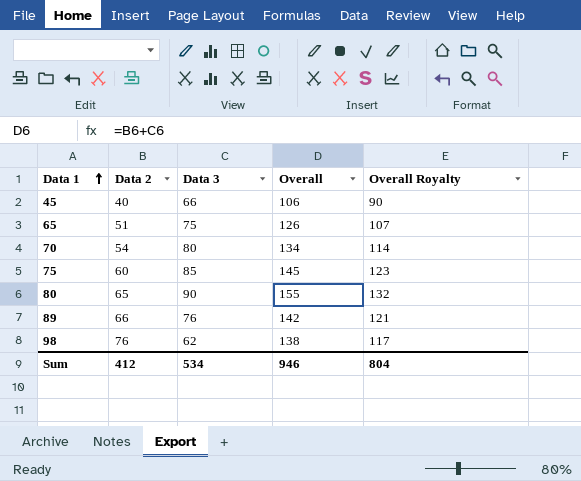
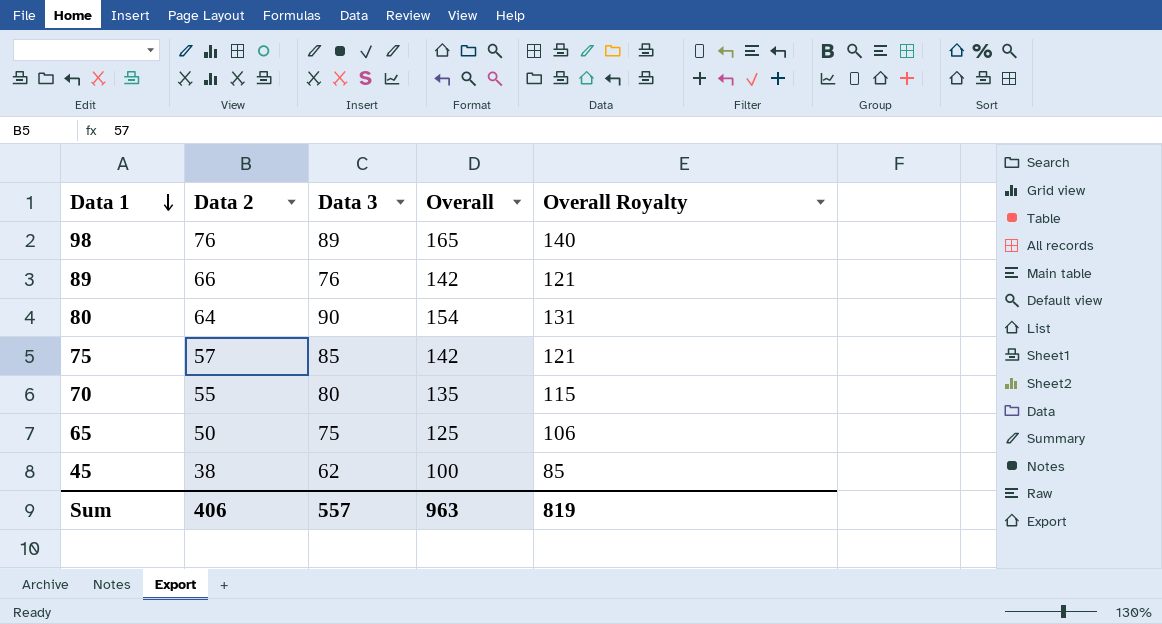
row order: Data 1 ascending -> Data 1 descending
98 | Data 3: 62 -> 89
98 | Overall: 138 -> 165
98 | Overall Royalty: 117 -> 140
80 | Data 2: 65 -> 64
80 | Overall: 155 -> 154
80 | Overall Royalty: 132 -> 131
75 | Data 2: 60 -> 57
75 | Overall: 145 -> 142
75 | Overall Royalty: 123 -> 121
70 | Data 2: 54 -> 55
70 | Overall: 134 -> 135
70 | Overall Royalty: 114 -> 115
65 | Data 2: 51 -> 50
65 | Overall: 126 -> 125
65 | Overall Royalty: 107 -> 106
45 | Data 2: 40 -> 38
45 | Data 3: 66 -> 62
45 | Overall: 106 -> 100
45 | Overall Royalty: 90 -> 85
Sum | Data 2: 412 -> 406
Sum | Data 3: 534 -> 557
Sum | Overall: 946 -> 963
Sum | Overall Royalty: 804 -> 819

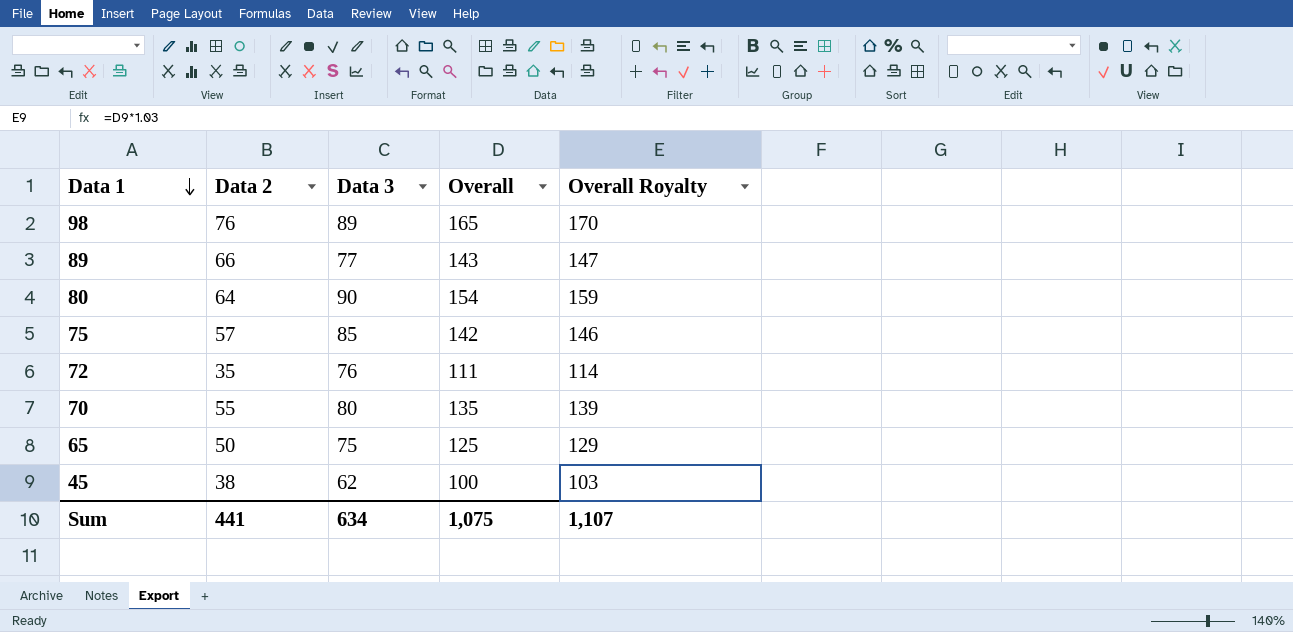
column Overall Royalty | formula: [Overall] * 0.85 -> [Overall] * 1.03
89 | Data 3: 76 -> 77
89 | Overall: 142 -> 143
row 72: none -> 35 | 76 | 111 | 114
Sum | Data 2: 406 -> 441
Sum | Data 3: 557 -> 634
Sum | Overall: 963 -> 1,075
Sum | Overall Royalty: 819 -> 1,107

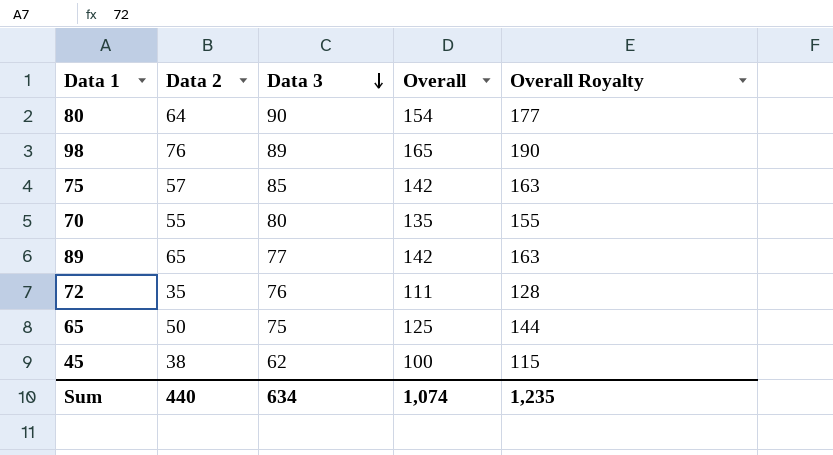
row order: Data 1 descending -> Data 3 descending
column Overall Royalty | formula: [Overall] * 1.03 -> [Overall] * 1.15
89 | Data 2: 66 -> 65
89 | Overall: 143 -> 142
Sum | Data 2: 441 -> 440
Sum | Overall: 1,075 -> 1,074
Sum | Overall Royalty: 1,107 -> 1,235

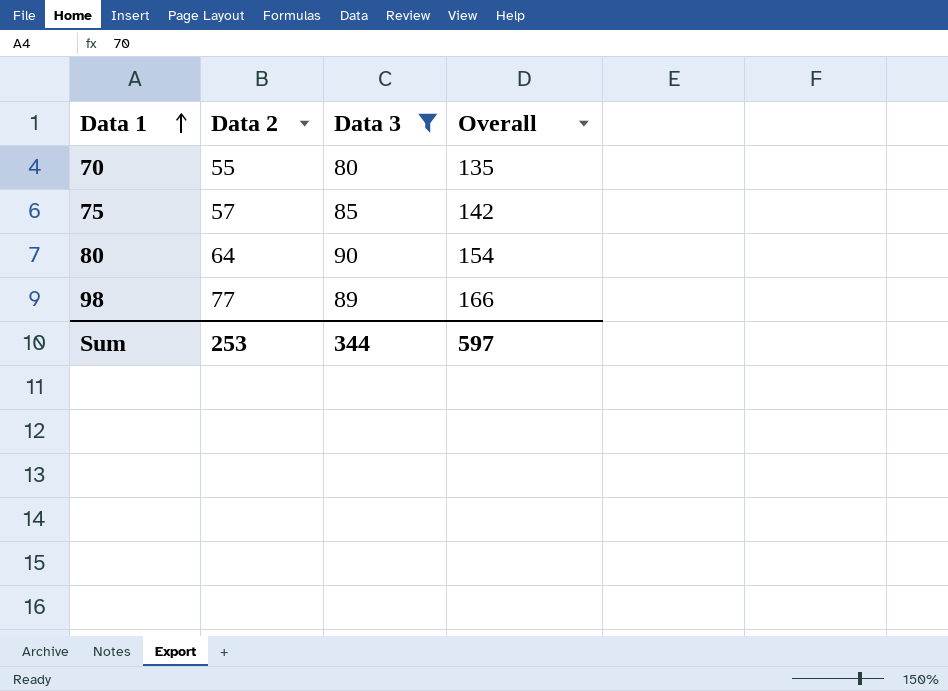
filter: none -> Data 3 >= 80
row order: Data 3 descending -> Data 1 ascending
column Overall Royalty | formula: [Overall] * 1.15 -> none
98 | Data 2: 76 -> 77
98 | Overall: 165 -> 166
Sum | Data 2: 440 -> 253
Sum | Data 3: 634 -> 344
Sum | Overall: 1,074 -> 597

